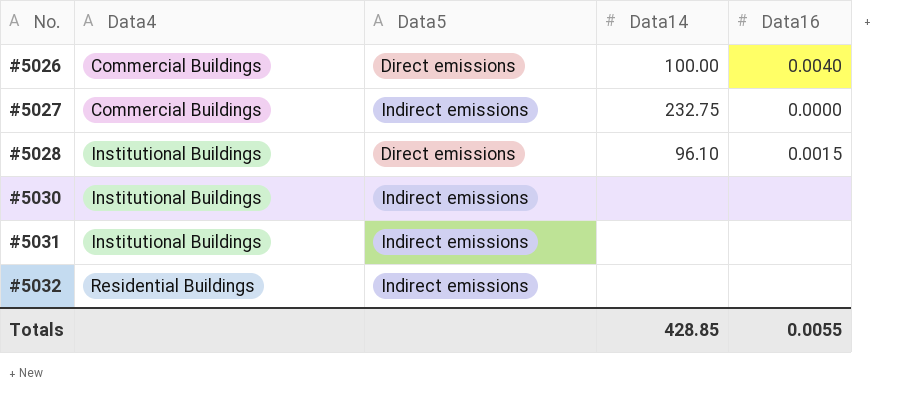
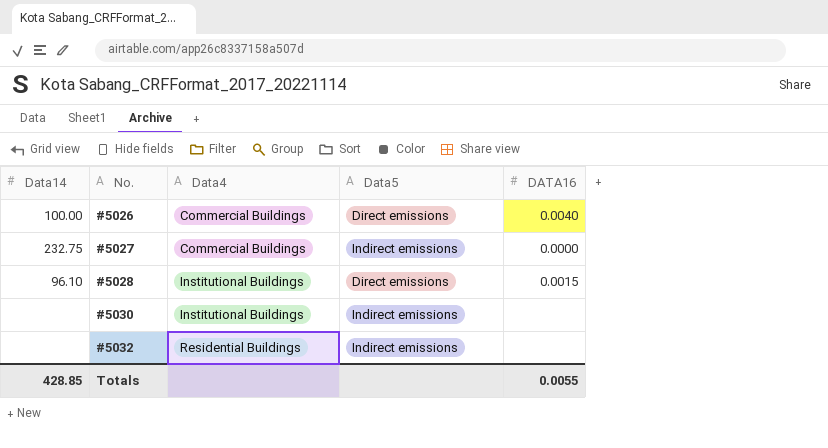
column Data14 | position: 4 -> 1
column name: Data16 -> DATA16
row #5031: Institutional Buildings | Indirect emissions | none | none -> none

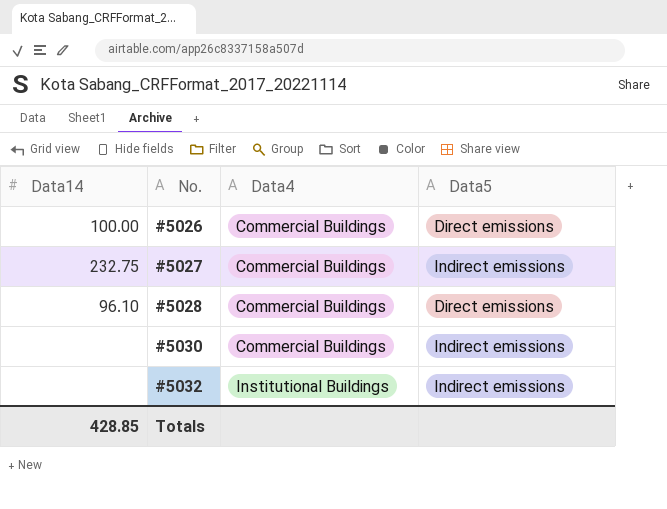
column DATA16 | position: 5 -> none
#5028 | Data4: Institutional Buildings -> Commercial Buildings
#5030 | Data4: Institutional Buildings -> Commercial Buildings
#5032 | Data4: Residential Buildings -> Institutional Buildings

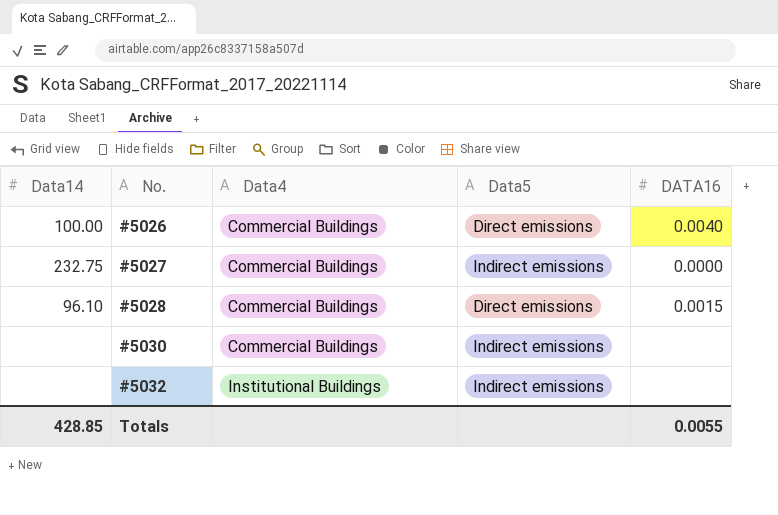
column DATA16 | position: none -> 5

